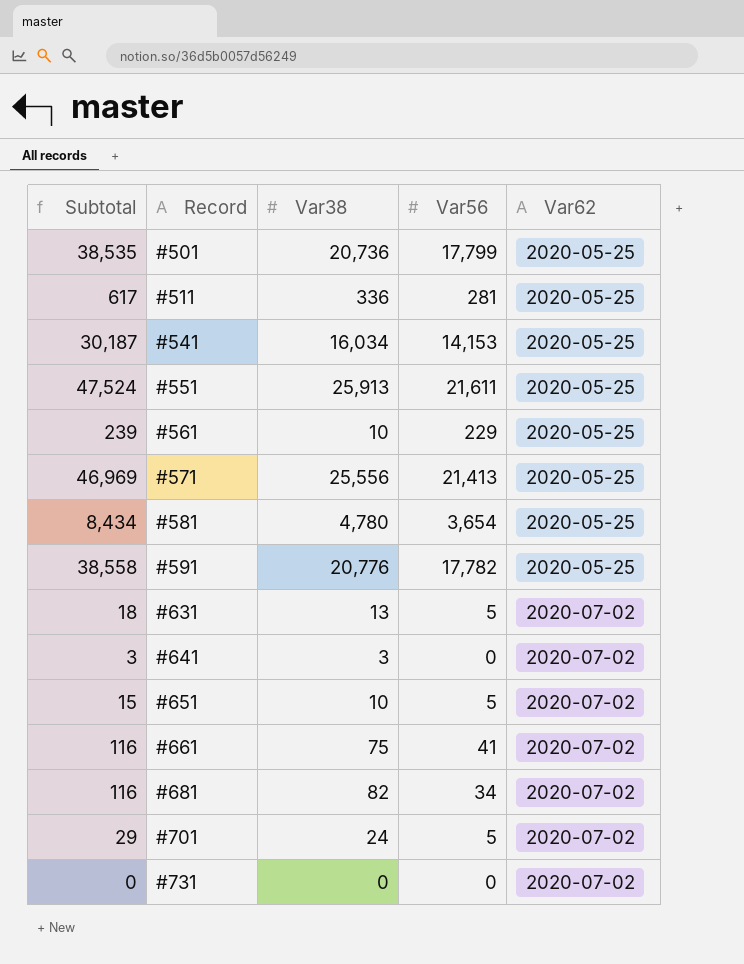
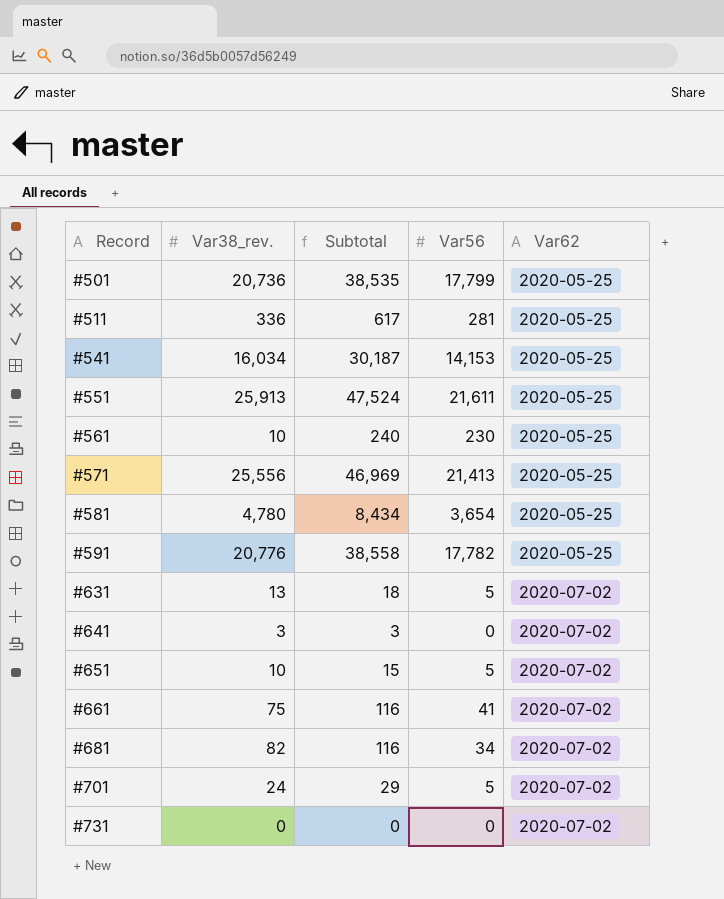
column name: Var38 -> Var38_rev.
column Subtotal | position: 1 -> 3
#561 | Subtotal: 239 -> 240
#561 | Var56: 229 -> 230

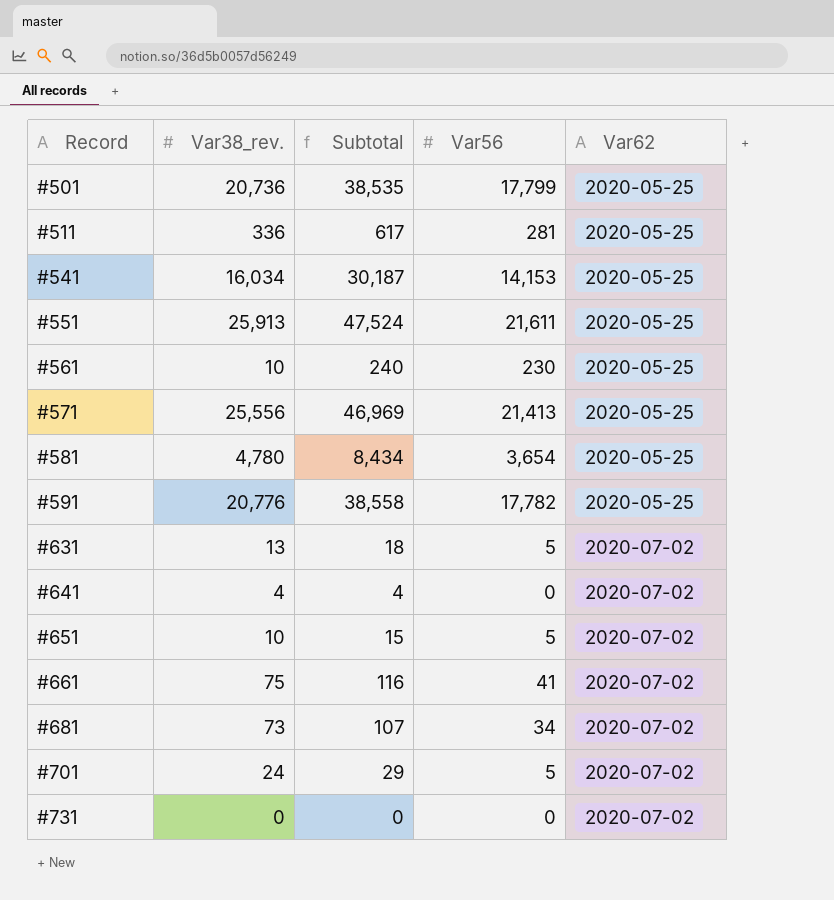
#641 | Var38_rev.: 3 -> 4
#641 | Subtotal: 3 -> 4
#681 | Var38_rev.: 82 -> 73
#681 | Subtotal: 116 -> 107

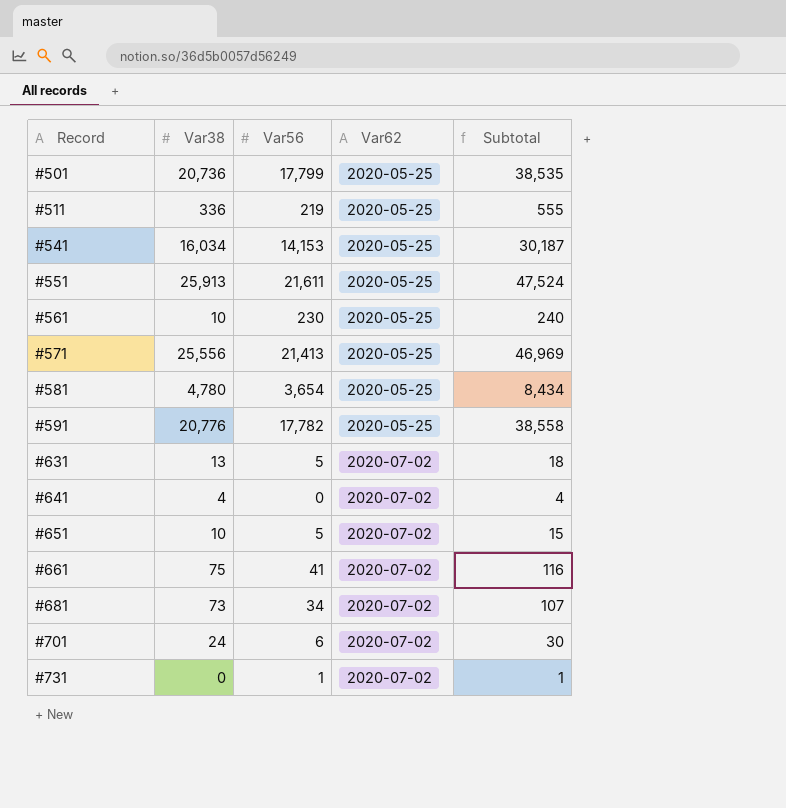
column name: Var38_rev. -> Var38
column Subtotal | position: 3 -> 5
#511 | Var56: 281 -> 219
#511 | Subtotal: 617 -> 555
#701 | Var56: 5 -> 6
#701 | Subtotal: 29 -> 30
#731 | Var56: 0 -> 1
#731 | Subtotal: 0 -> 1

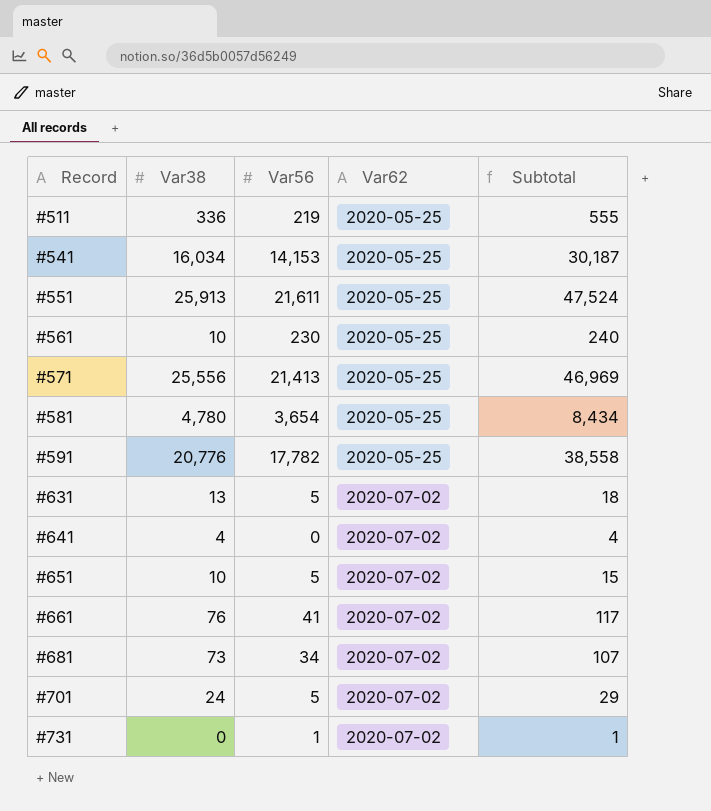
row #501: 20,736 | 17,799 | 2020-05-25 | 38,535 -> none
#661 | Var38: 75 -> 76
#661 | Subtotal: 116 -> 117
#701 | Var56: 6 -> 5
#701 | Subtotal: 30 -> 29

